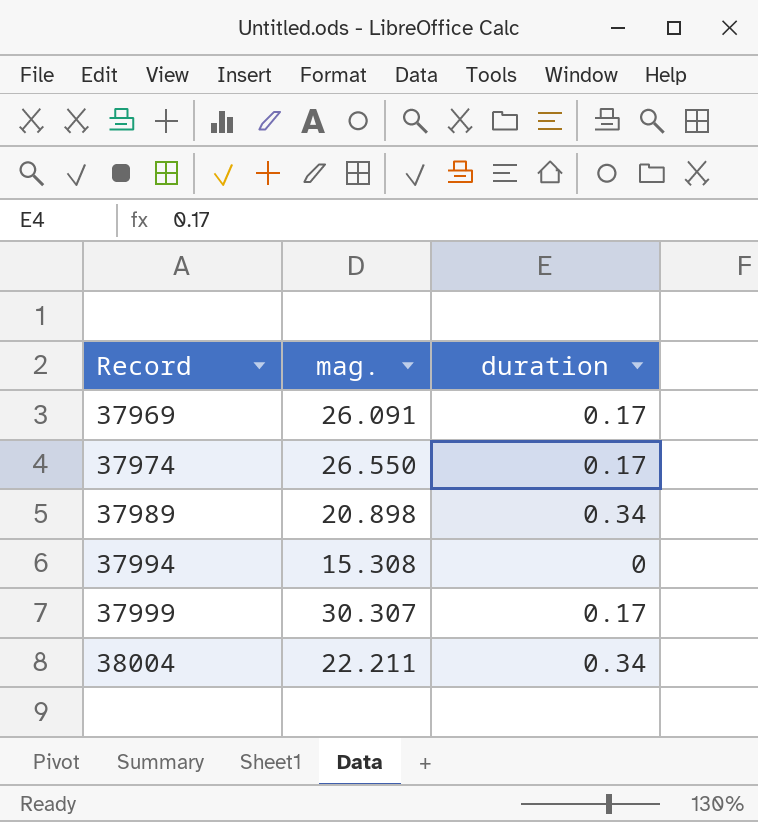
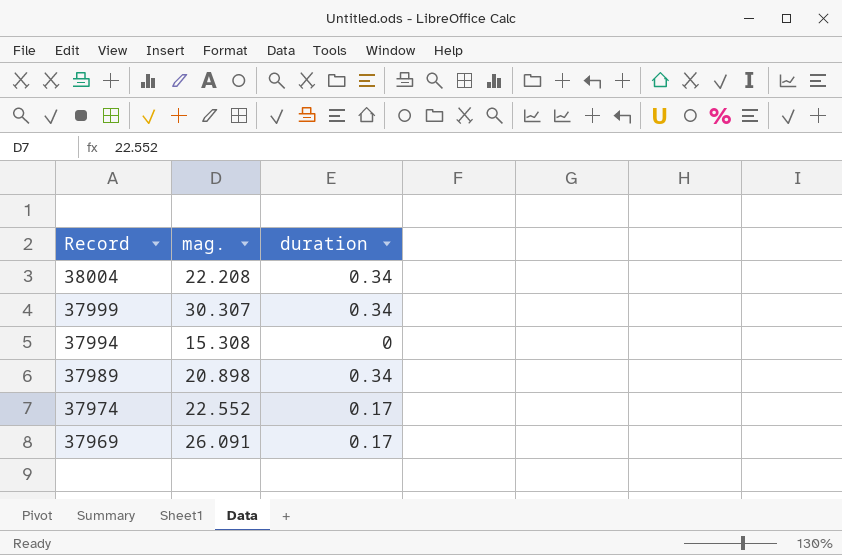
row order: Record ascending -> Record descending
38004 | mag.: 22.211 -> 22.208
37999 | duration: 0.17 -> 0.34
37974 | mag.: 26.550 -> 22.552

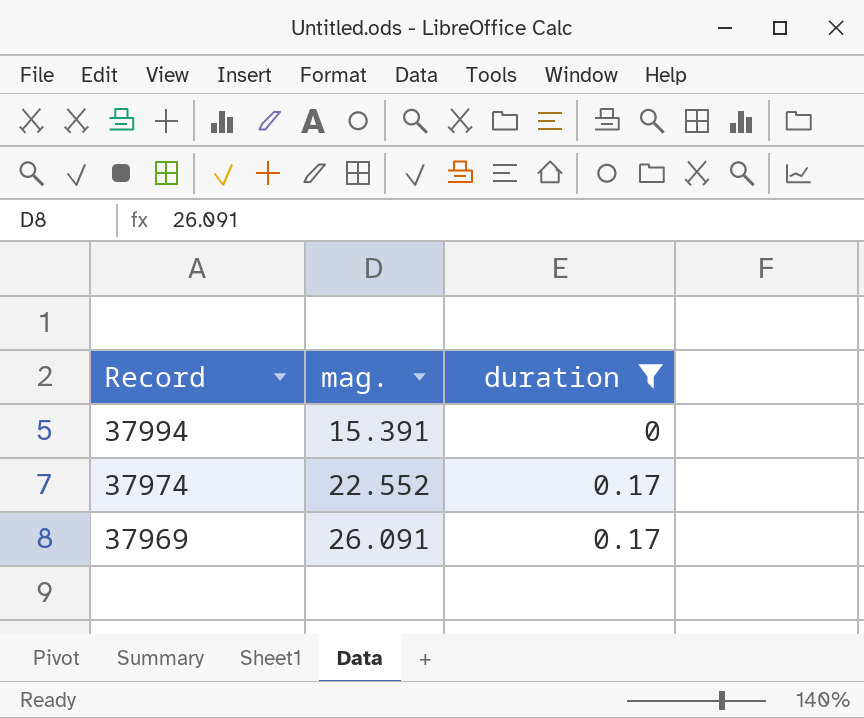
filter: none -> duration != 0.34
37994 | mag.: 15.308 -> 15.391

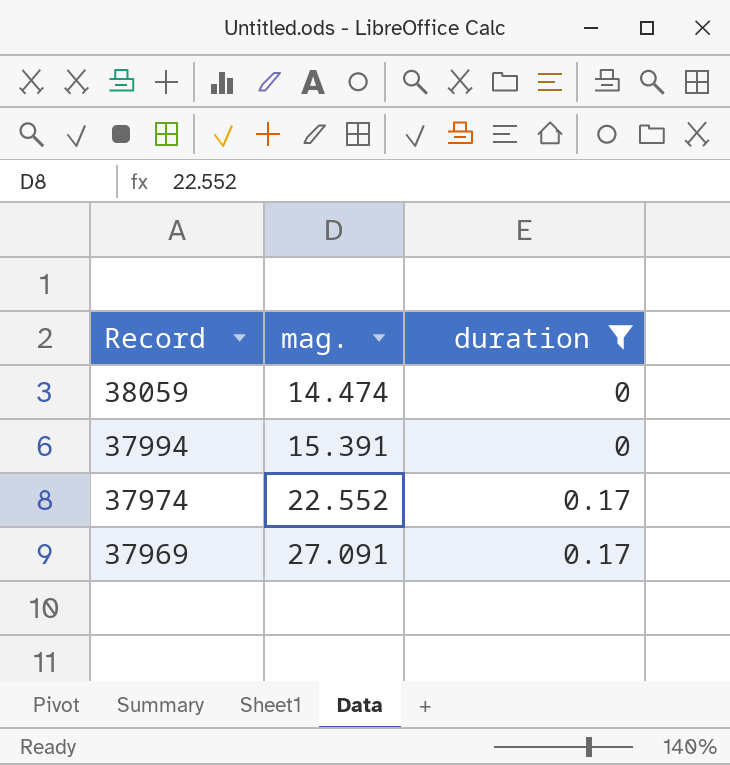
row 38059: none -> 14.474 | 0
37969 | mag.: 26.091 -> 27.091

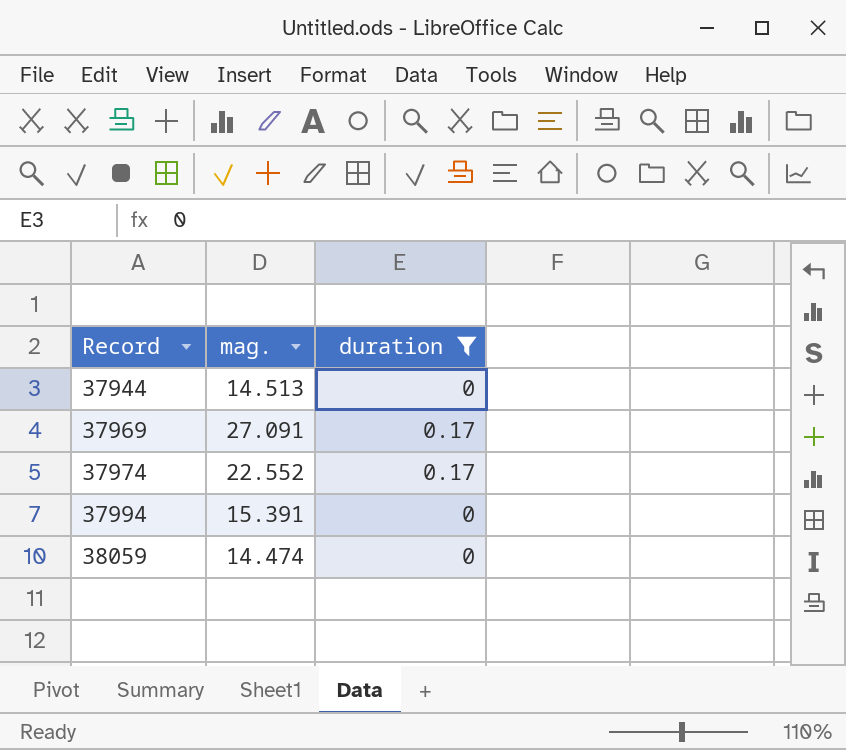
row order: Record descending -> Record ascending
row 37944: none -> 14.513 | 0

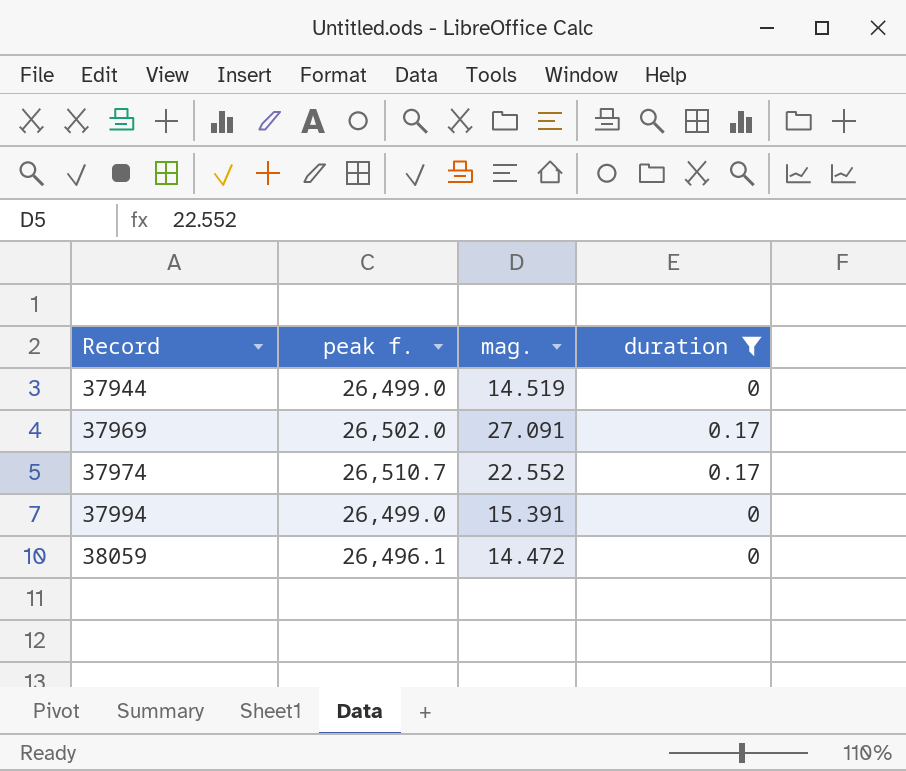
column peak f. | position: none -> 2
37944 | mag.: 14.513 -> 14.519
38059 | mag.: 14.474 -> 14.472

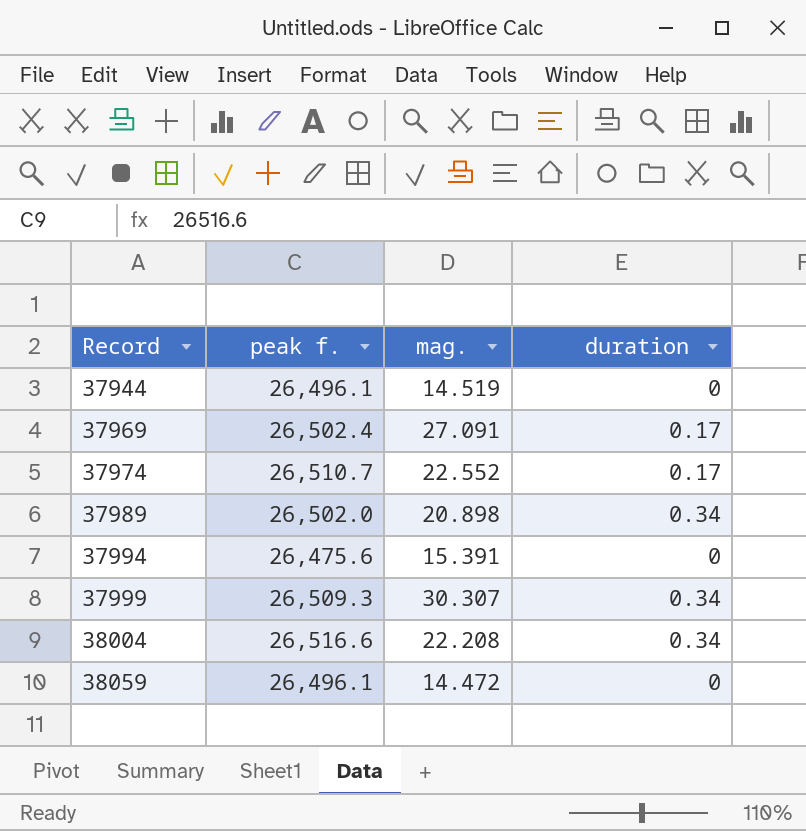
filter: duration != 0.34 -> none
37944 | peak f.: 26,499.0 -> 26,496.1
37969 | peak f.: 26,502.0 -> 26,502.4
37994 | peak f.: 26,499.0 -> 26,475.6

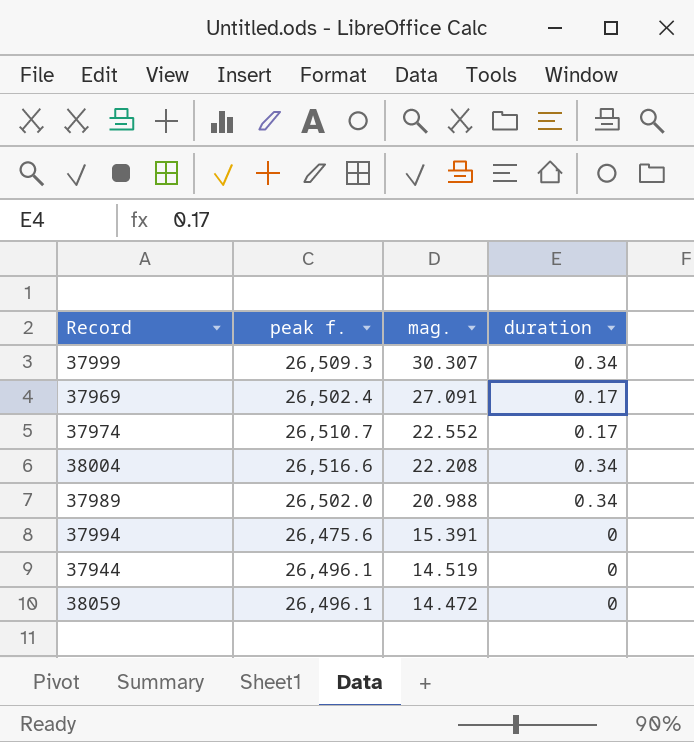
row order: Record ascending -> mag. descending
37989 | mag.: 20.898 -> 20.988

